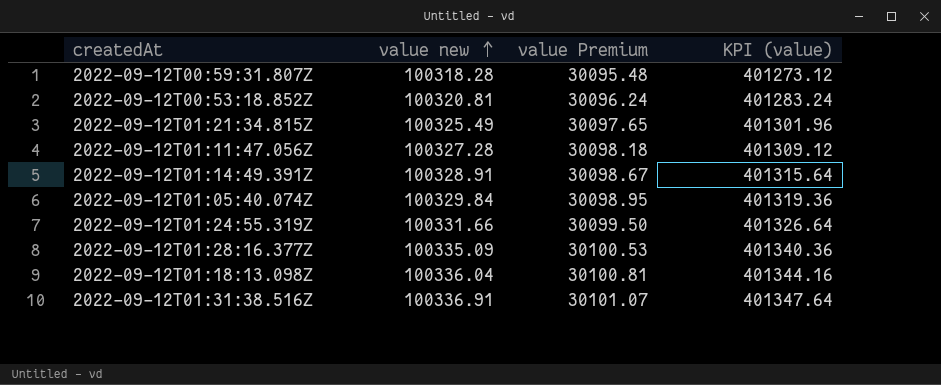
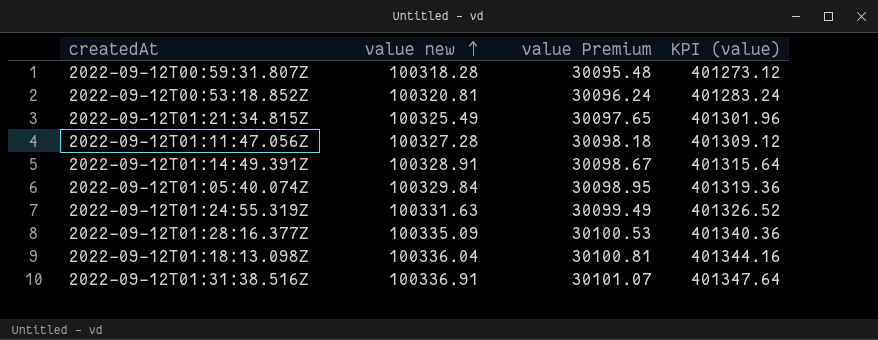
2022-09-12T01:24:55.319Z | value new: 100331.66 -> 100331.63
2022-09-12T01:24:55.319Z | value Premium: 30099.50 -> 30099.49
2022-09-12T01:24:55.319Z | KPI (value): 401326.64 -> 401326.52

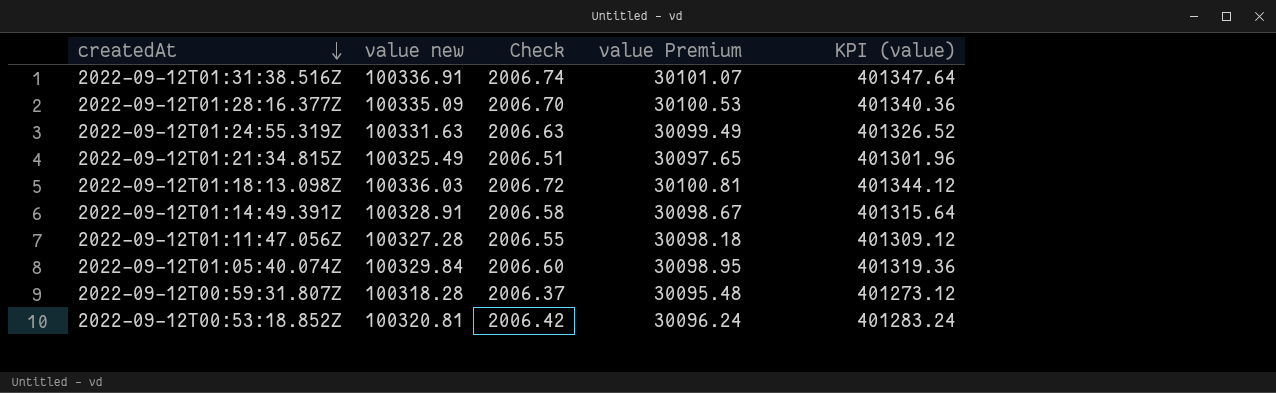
row order: value new ascending -> createdAt descending
column Check | formula: none -> [value new] * 0.02
2022-09-12T01:18:13.098Z | value new: 100336.04 -> 100336.03
2022-09-12T01:18:13.098Z | KPI (value): 401344.16 -> 401344.12

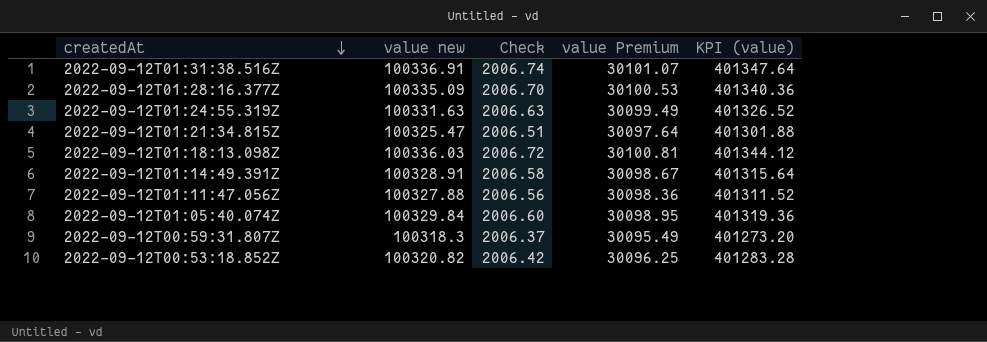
2022-09-12T01:21:34.815Z | value new: 100325.49 -> 100325.47
2022-09-12T01:21:34.815Z | value Premium: 30097.65 -> 30097.64
2022-09-12T01:21:34.815Z | KPI (value): 401301.96 -> 401301.88
2022-09-12T01:11:47.056Z | value new: 100327.28 -> 100327.88
2022-09-12T01:11:47.056Z | Check: 2006.55 -> 2006.56
2022-09-12T01:11:47.056Z | value Premium: 30098.18 -> 30098.36
2022-09-12T01:11:47.056Z | KPI (value): 401309.12 -> 401311.52
2022-09-12T00:59:31.807Z | value new: 100318.28 -> 100318.3
2022-09-12T00:59:31.807Z | value Premium: 30095.48 -> 30095.49
2022-09-12T00:59:31.807Z | KPI (value): 401273.12 -> 401273.20
2022-09-12T00:53:18.852Z | value new: 100320.81 -> 100320.82
2022-09-12T00:53:18.852Z | value Premium: 30096.24 -> 30096.25
2022-09-12T00:53:18.852Z | KPI (value): 401283.24 -> 401283.28

